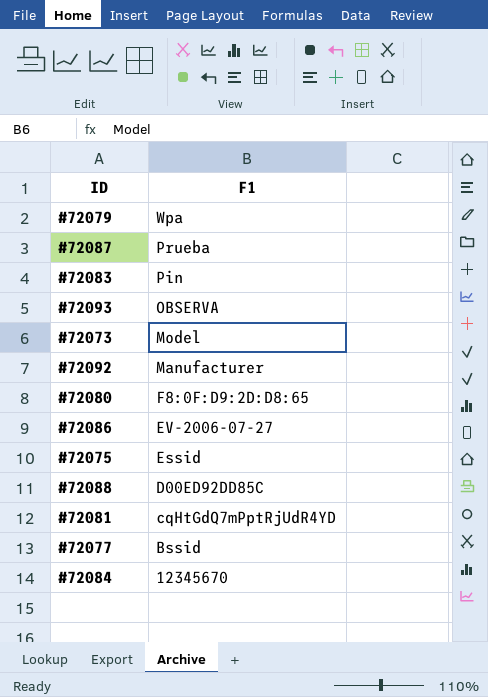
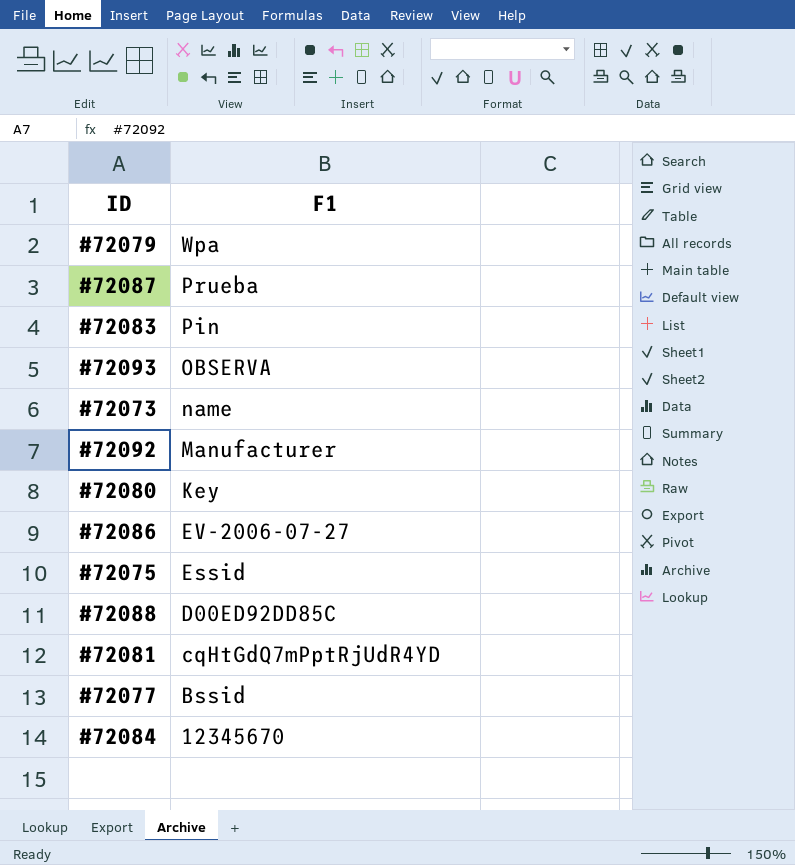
#72073 | F1: Model -> name
#72080 | F1: F8:0F:D9:2D:D8:65 -> Key

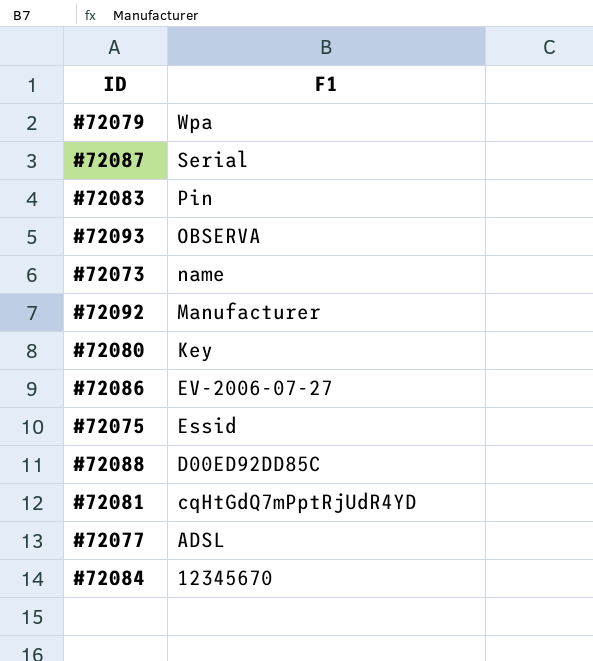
#72087 | F1: Prueba -> Serial
#72077 | F1: Bssid -> ADSL

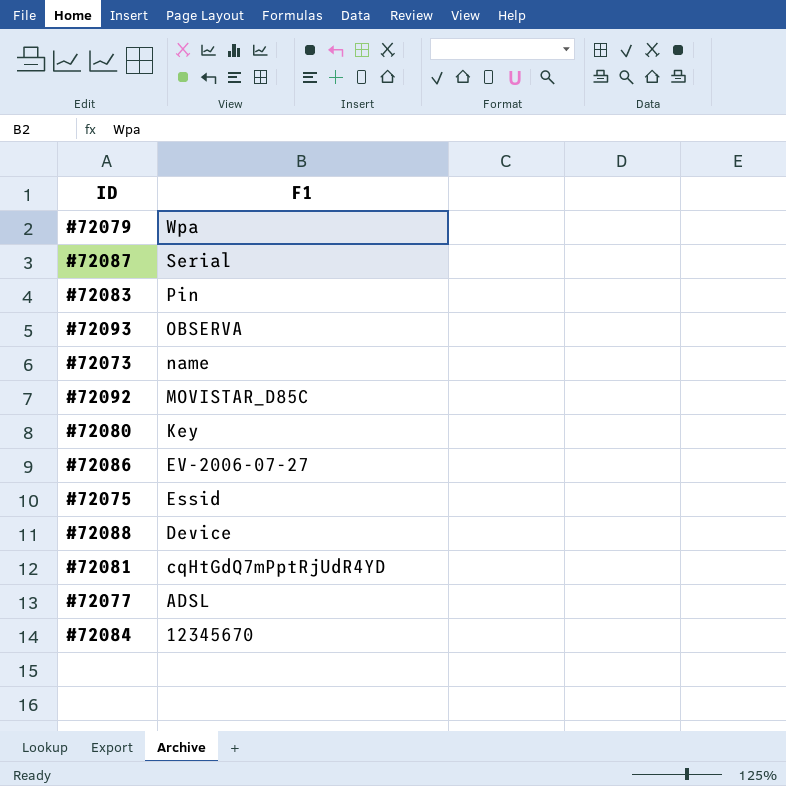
#72092 | F1: Manufacturer -> MOVISTAR_D85C
#72088 | F1: D00ED92DD85C -> Device

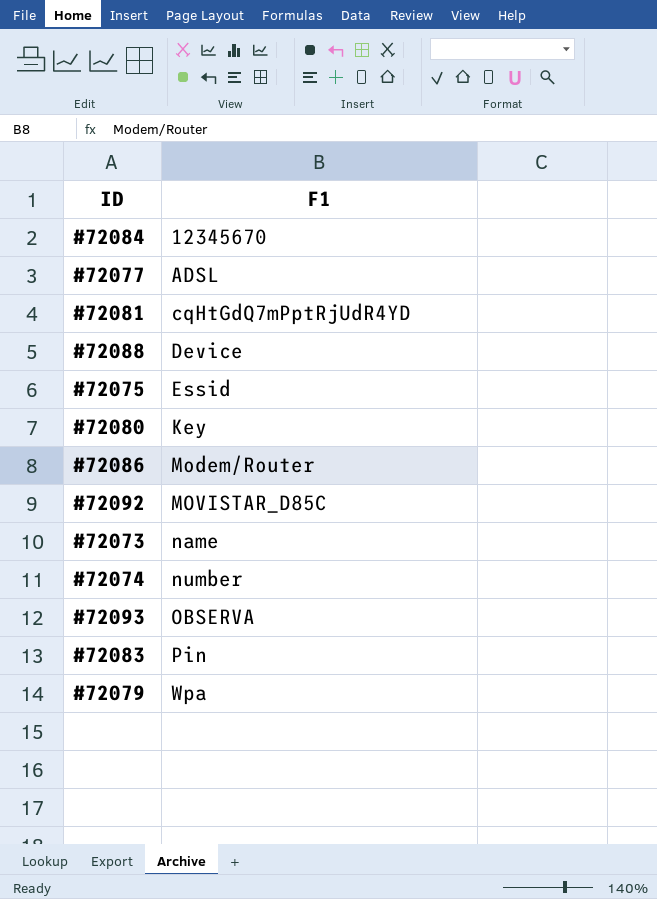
row order: F1 descending -> F1 ascending
row #72087: Serial -> none
#72086 | F1: EV-2006-07-27 -> Modem/Router
row #72074: none -> number

